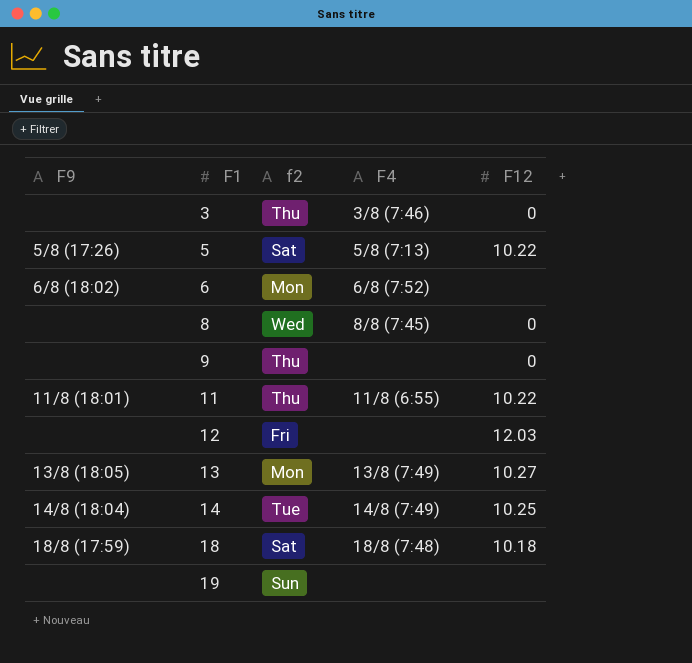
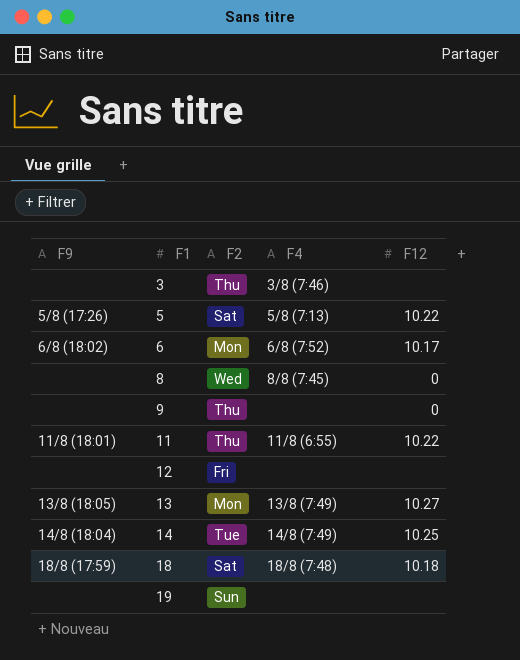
column name: f2 -> F2
3 | F12: 0 -> none
6 | F12: none -> 10.17
12 | F12: 12.03 -> none

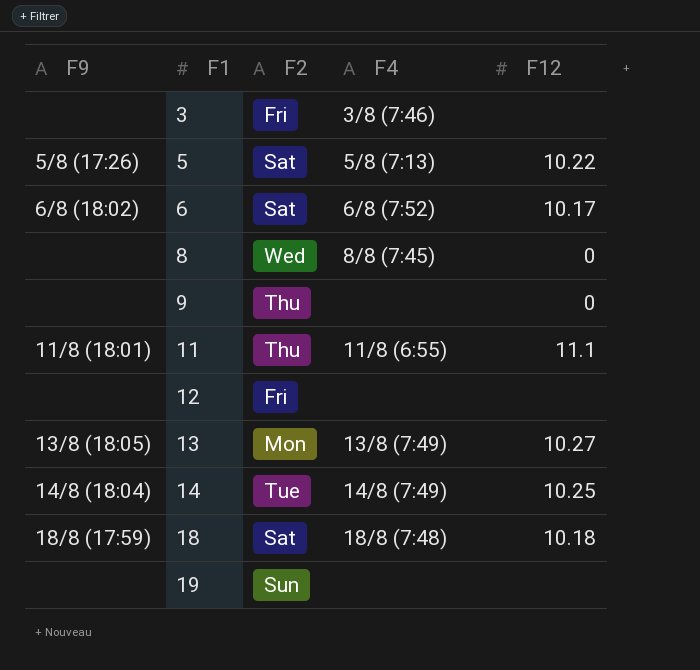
3 | F2: Thu -> Fri
6 | F2: Mon -> Sat
11 | F12: 10.22 -> 11.1

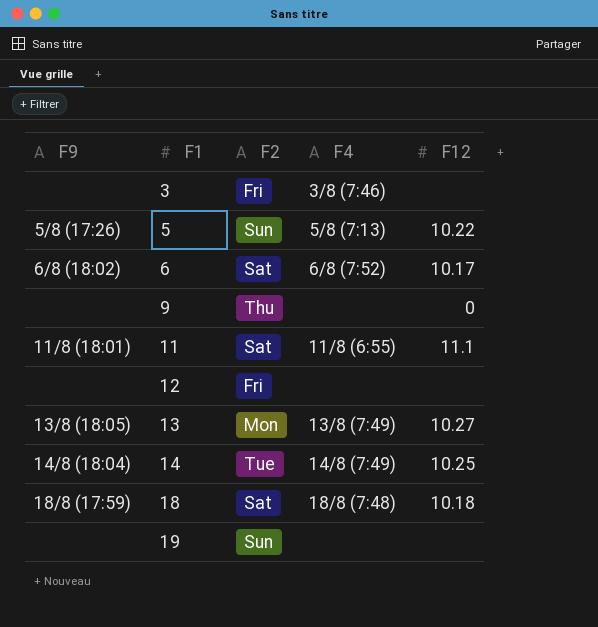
row 8: none | Wed | 8/8 (7:45) | 0 -> none
5 | F2: Sat -> Sun
11 | F2: Thu -> Sat

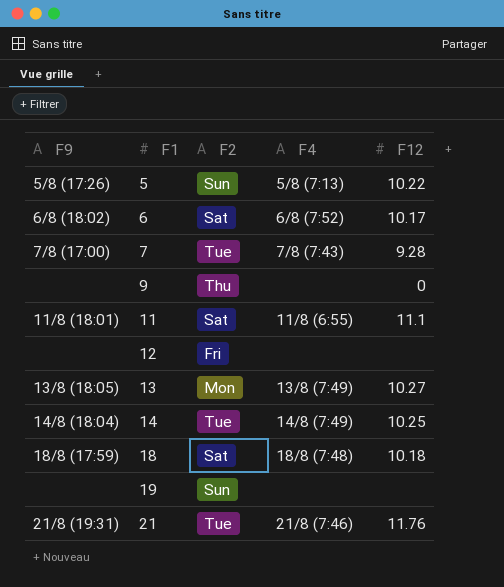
row 3: none | Fri | 3/8 (7:46) | none -> none
row 7: none -> 7/8 (17:00) | Tue | 7/8 (7:43) | 9.28
row 21: none -> 21/8 (19:31) | Tue | 21/8 (7:46) | 11.76

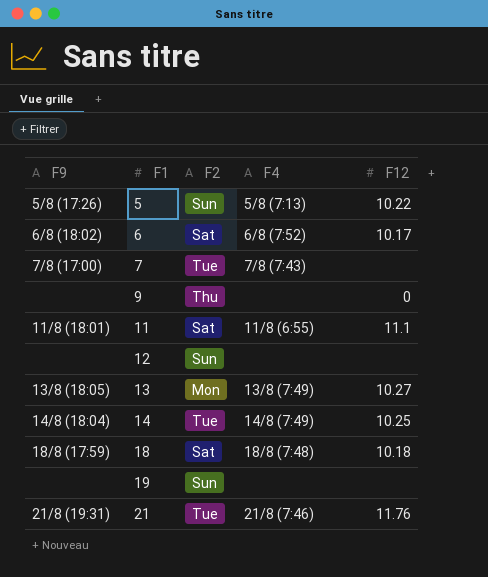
7 | F12: 9.28 -> none
12 | F2: Fri -> Sun

